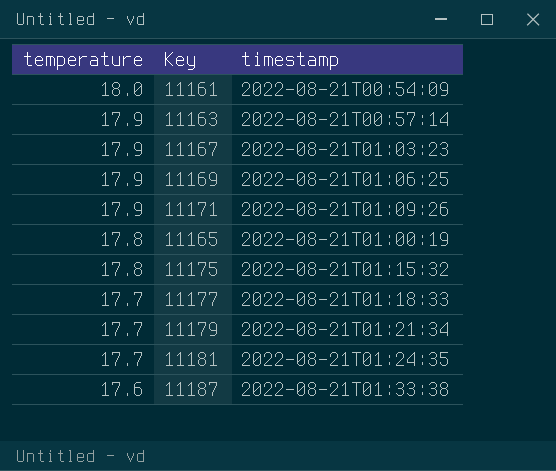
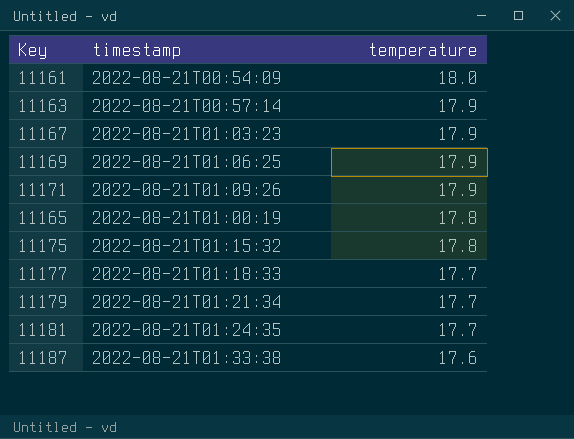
column temperature | position: 1 -> 3

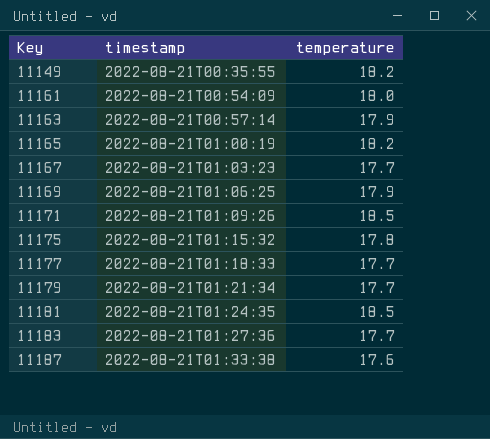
row order: temperature descending -> Key ascending
row 11149: none -> 2022-08-21T00:35:55 | 18.2
11165 | temperature: 17.8 -> 18.2
11167 | temperature: 17.9 -> 17.7
11171 | temperature: 17.9 -> 18.5
11181 | temperature: 17.7 -> 18.5
row 11183: none -> 2022-08-21T01:27:36 | 17.7

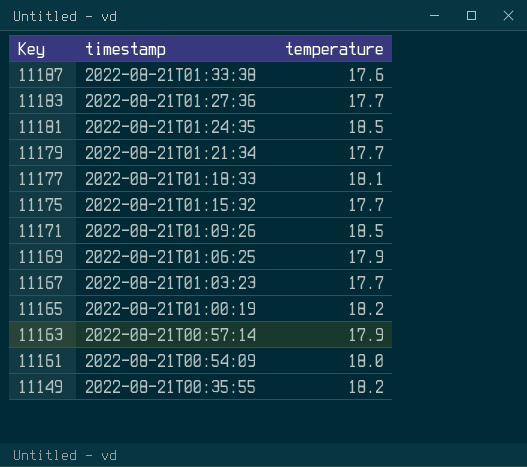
row order: Key ascending -> Key descending
11177 | temperature: 17.7 -> 18.1
11175 | temperature: 17.8 -> 17.7

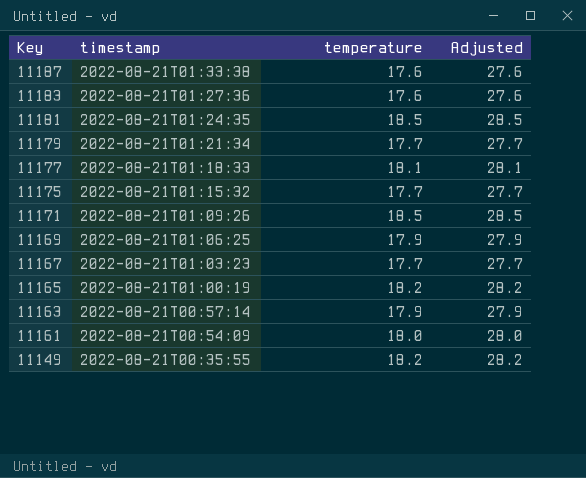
column Adjusted | formula: none -> [temperature] + 10
11183 | temperature: 17.7 -> 17.6

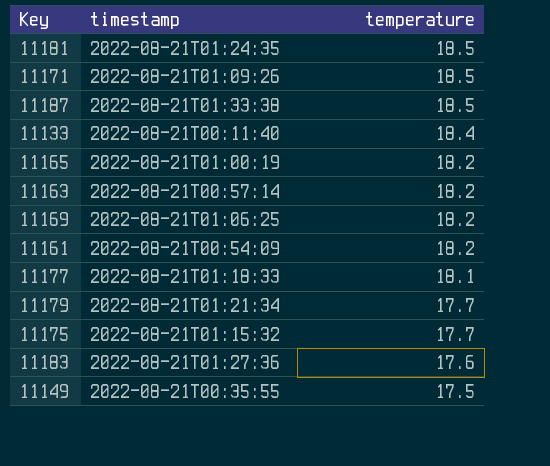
row order: Key descending -> temperature descending
column Adjusted | formula: [temperature] + 10 -> none
row 11167: 2022-08-21T01:03:23 | 17.7 | 27.7 -> none
11187 | temperature: 17.6 -> 18.5
row 11133: none -> 2022-08-21T00:11:40 | 18.4
11163 | temperature: 17.9 -> 18.2
11169 | temperature: 17.9 -> 18.2
11161 | temperature: 18.0 -> 18.2
11149 | temperature: 18.2 -> 17.5

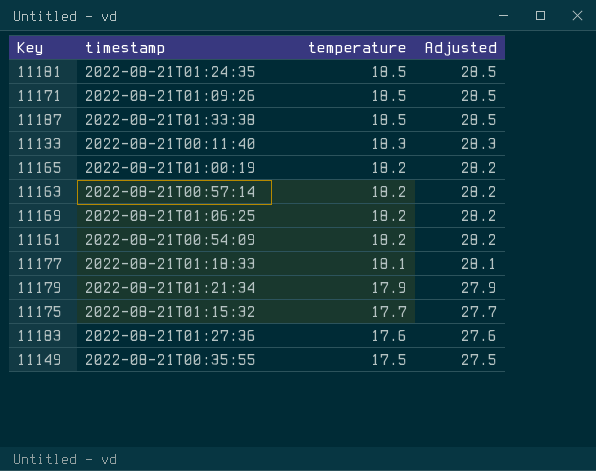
column Adjusted | formula: none -> [temperature] + 10
11133 | temperature: 18.4 -> 18.3
11179 | temperature: 17.7 -> 17.9

